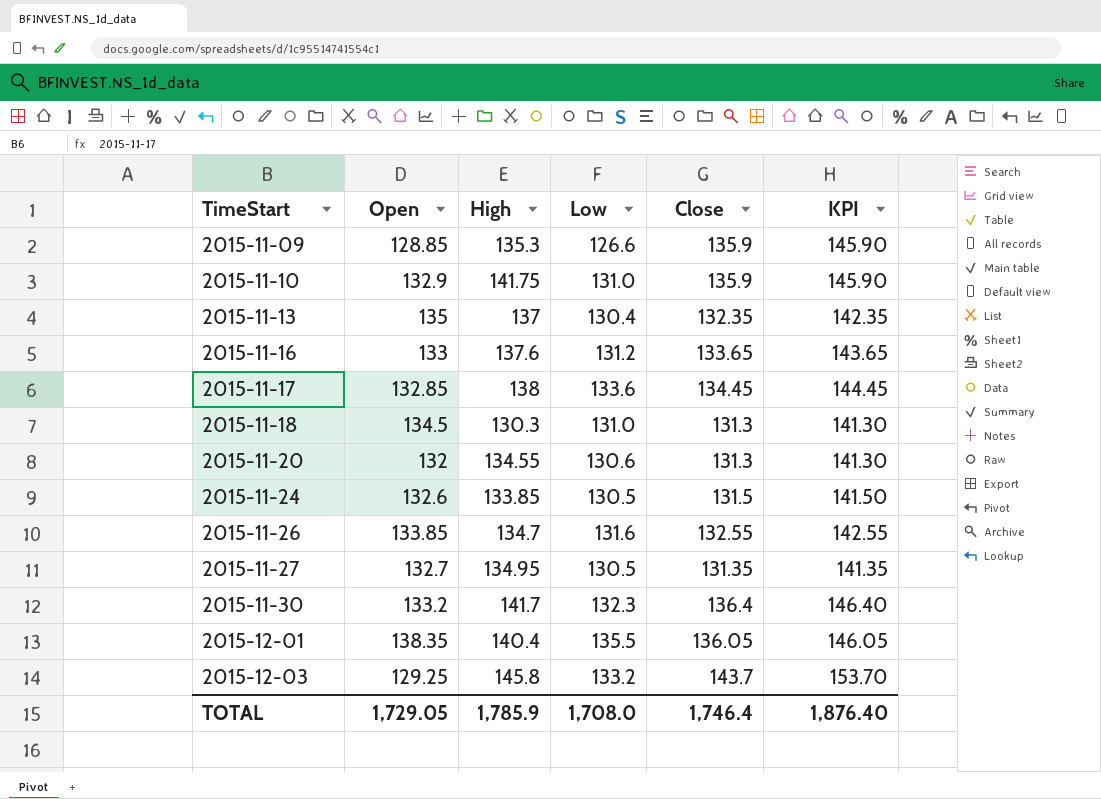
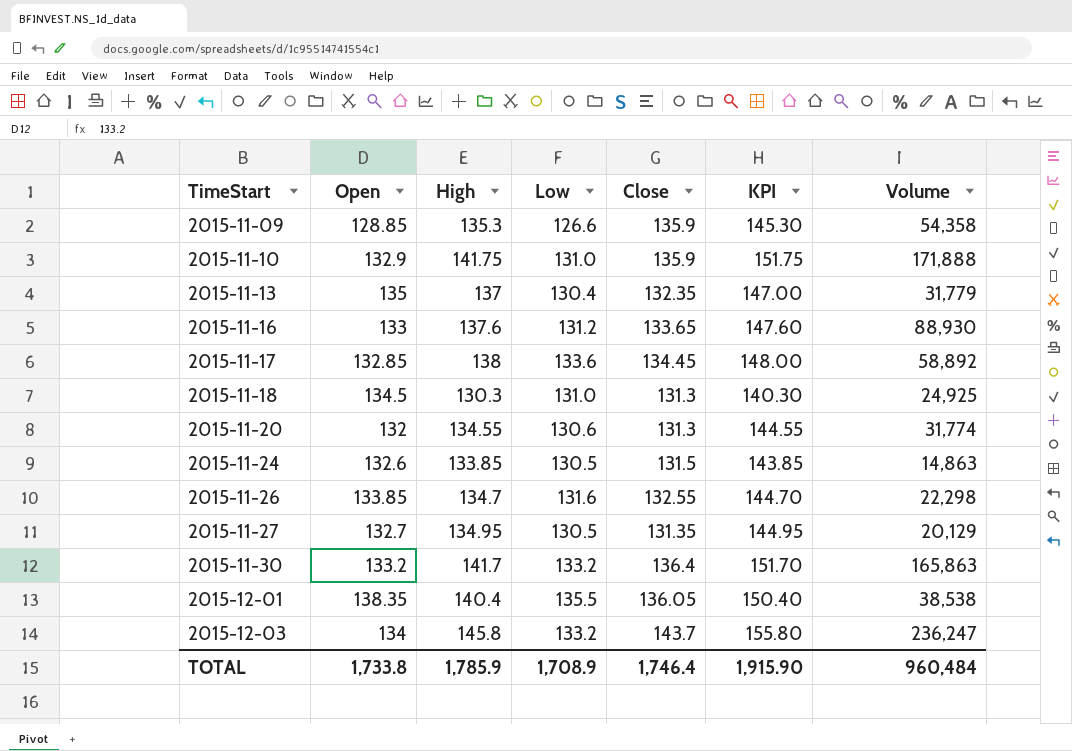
column KPI | formula: [Close] + 10 -> [High] + 10
column Volume | position: none -> 7
2015-11-30 | Low: 132.3 -> 133.2
2015-12-03 | Open: 129.25 -> 134
TOTAL | Open: 1,729.05 -> 1,733.8
TOTAL | Low: 1,708.0 -> 1,708.9
TOTAL | KPI: 1,876.40 -> 1,915.90

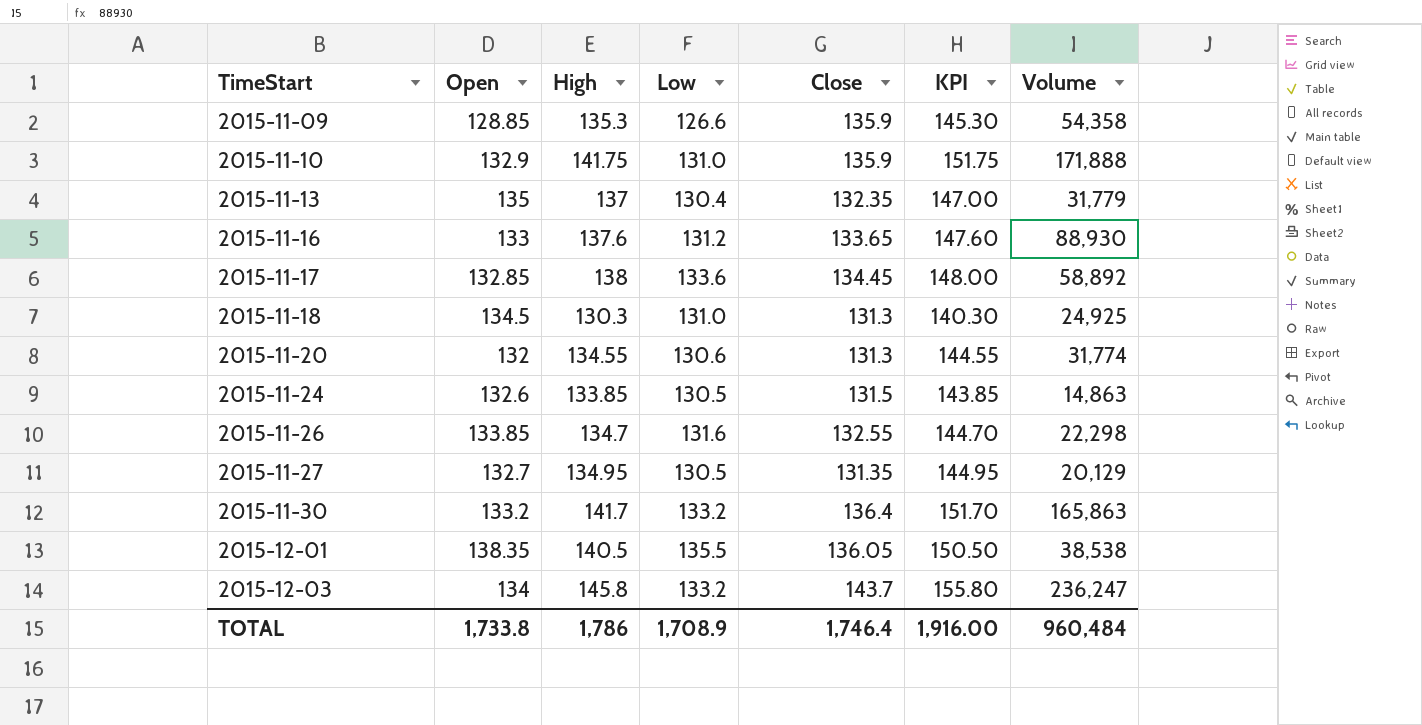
2015-12-01 | High: 140.4 -> 140.5
2015-12-01 | KPI: 150.40 -> 150.50
TOTAL | High: 1,785.9 -> 1,786
TOTAL | KPI: 1,915.90 -> 1,916.00

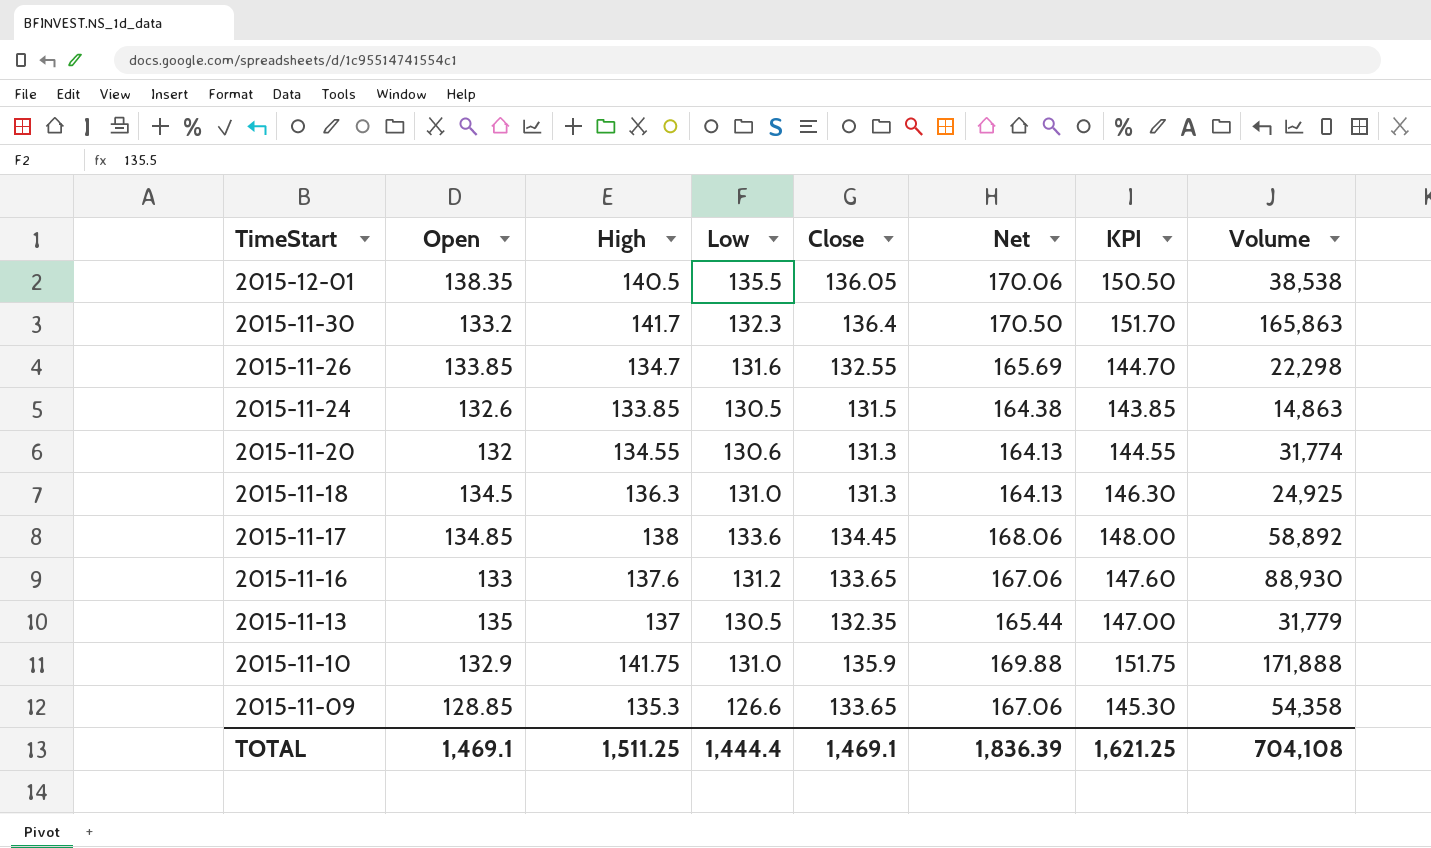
row order: TimeStart ascending -> TimeStart descending
column Net | formula: none -> [Close] * 1.25
row 2015-11-27: 132.7 | 134.95 | 130.5 | 131.35 | 144.95 | 20,129 -> none
row 2015-12-03: 134 | 145.8 | 133.2 | 143.7 | 155.80 | 236,247 -> none
2015-11-30 | Low: 133.2 -> 132.3
2015-11-18 | High: 130.3 -> 136.3
2015-11-18 | KPI: 140.30 -> 146.30
2015-11-17 | Open: 132.85 -> 134.85
2015-11-13 | Low: 130.4 -> 130.5
2015-11-09 | Close: 135.9 -> 133.65
TOTAL | Open: 1,733.8 -> 1,469.1
TOTAL | High: 1,786 -> 1,511.25
TOTAL | Low: 1,708.9 -> 1,444.4
TOTAL | Close: 1,746.4 -> 1,469.1
TOTAL | KPI: 1,916.00 -> 1,621.25
TOTAL | Volume: 960,484 -> 704,108

